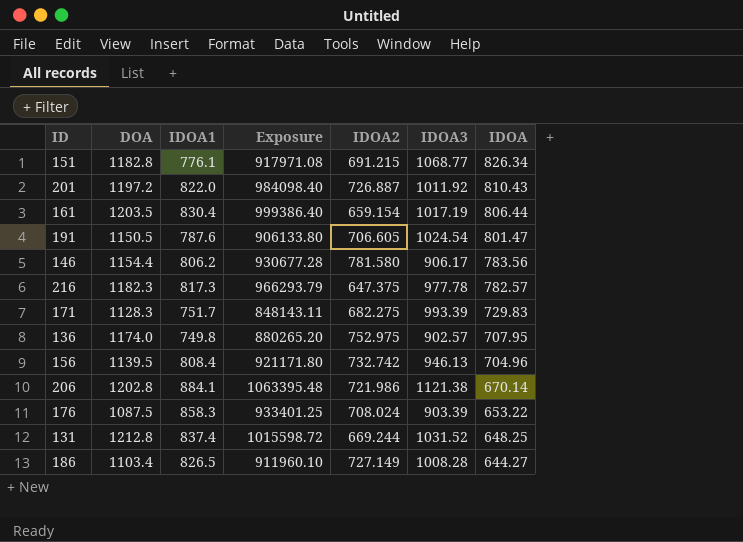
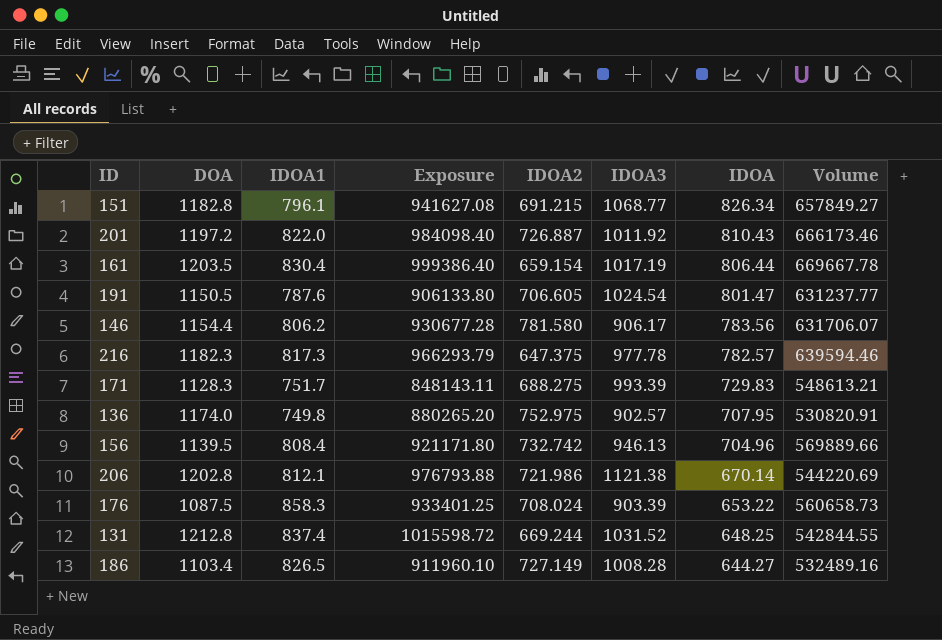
column Volume | formula: none -> [IDOA1] * [IDOA]
151 | IDOA1: 776.1 -> 796.1
151 | Exposure: 917971.08 -> 941627.08
171 | IDOA2: 682.275 -> 688.275
206 | IDOA1: 884.1 -> 812.1
206 | Exposure: 1063395.48 -> 976793.88

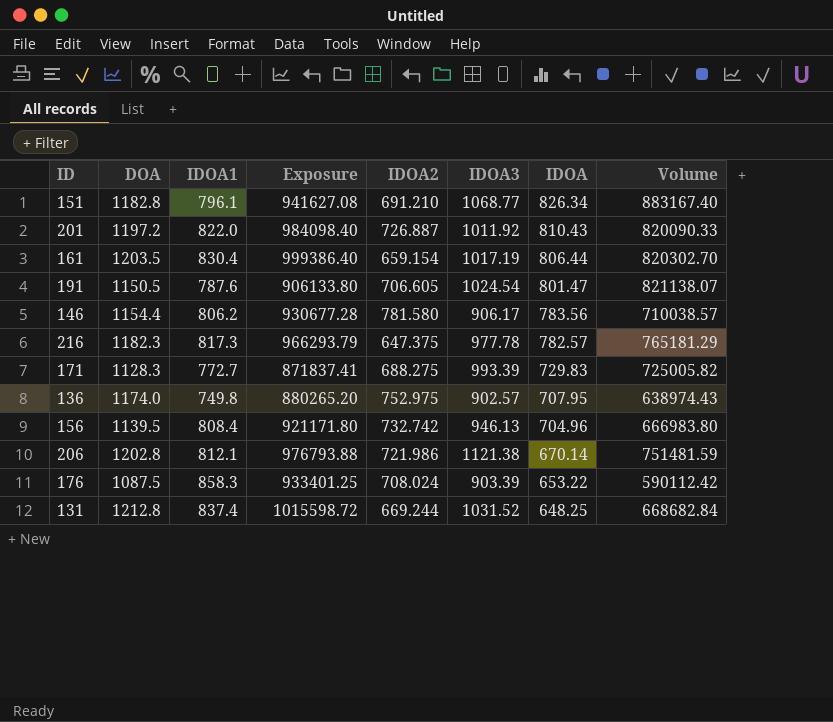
column Volume | formula: [IDOA1] * [IDOA] -> [IDOA3] * [IDOA]
row 186: 1103.4 | 826.5 | 911960.10 | 727.149 | 1008.28 | 644.27 | 532489.16 -> none
151 | IDOA2: 691.215 -> 691.210
171 | IDOA1: 751.7 -> 772.7
171 | Exposure: 848143.11 -> 871837.41

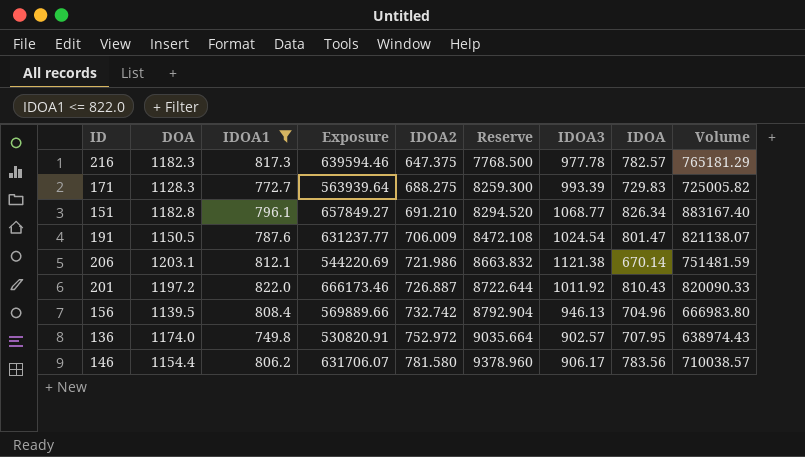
filter: none -> IDOA1 <= 822.0
row order: IDOA descending -> IDOA2 ascending
column Exposure | formula: [DOA] * [IDOA1] -> [IDOA1] * [IDOA]
column Reserve | formula: none -> [IDOA2] * 12
191 | IDOA2: 706.605 -> 706.009
206 | DOA: 1202.8 -> 1203.1
136 | IDOA2: 752.975 -> 752.972

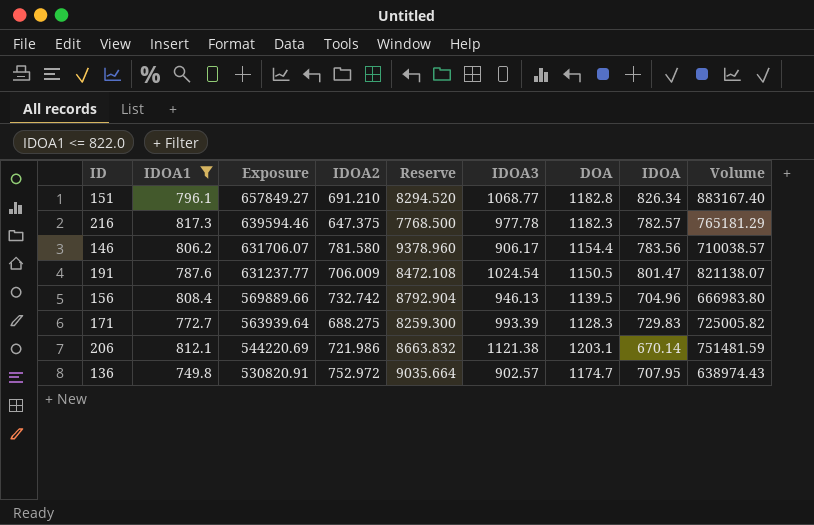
row order: IDOA2 ascending -> Exposure descending
column DOA | position: 2 -> 7
row 201: 1197.2 | 822.0 | 666173.46 | 726.887 | 8722.644 | 1011.92 | 810.43 | 820090.33 -> none
136 | DOA: 1174.0 -> 1174.7

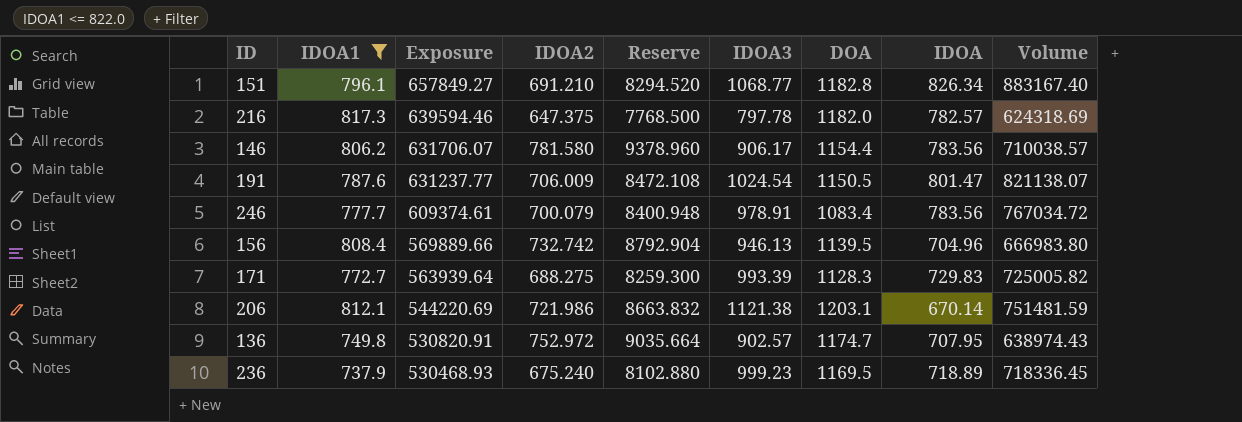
216 | IDOA3: 977.78 -> 797.78
216 | DOA: 1182.3 -> 1182.0
216 | Volume: 765181.29 -> 624318.69
row 246: none -> 777.7 | 609374.61 | 700.079 | 8400.948 | 978.91 | 1083.4 | 783.56 | 767034.72
row 236: none -> 737.9 | 530468.93 | 675.240 | 8102.880 | 999.23 | 1169.5 | 718.89 | 718336.45

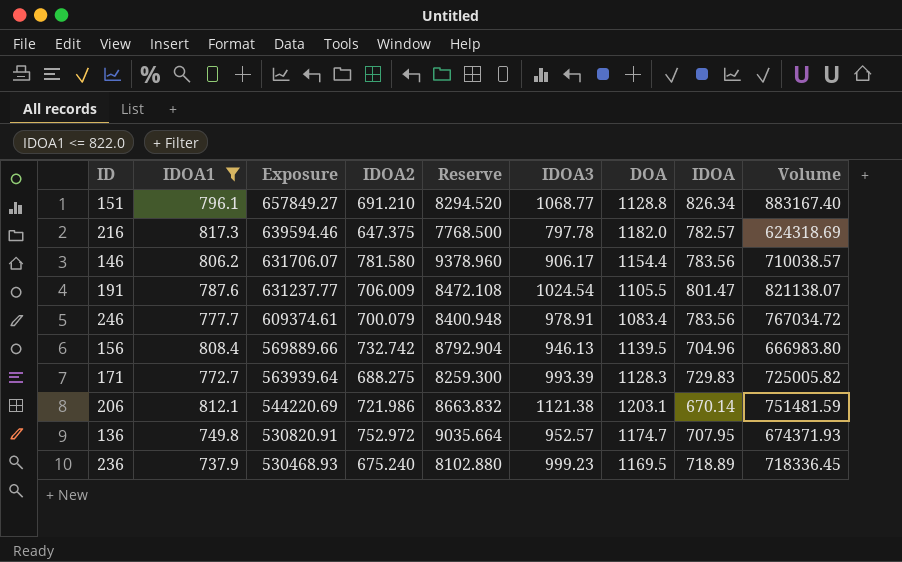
151 | DOA: 1182.8 -> 1128.8
191 | DOA: 1150.5 -> 1105.5
136 | IDOA3: 902.57 -> 952.57
136 | Volume: 638974.43 -> 674371.93

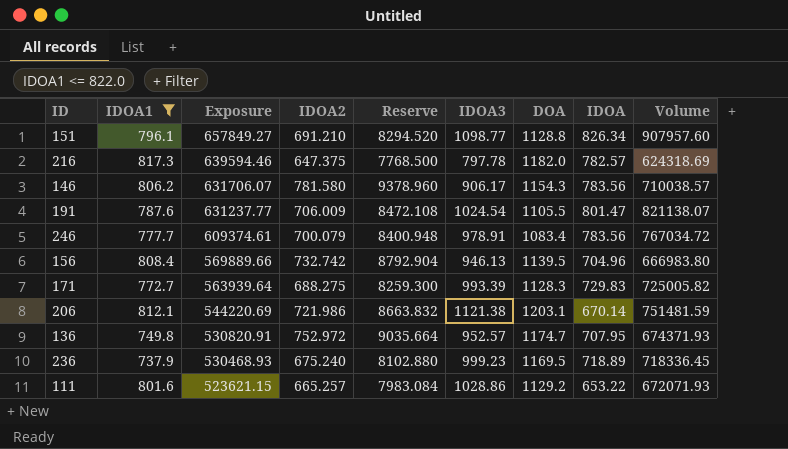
151 | IDOA3: 1068.77 -> 1098.77
151 | Volume: 883167.40 -> 907957.60
146 | DOA: 1154.4 -> 1154.3
row 111: none -> 801.6 | 523621.15 | 665.257 | 7983.084 | 1028.86 | 1129.2 | 653.22 | 672071.93

